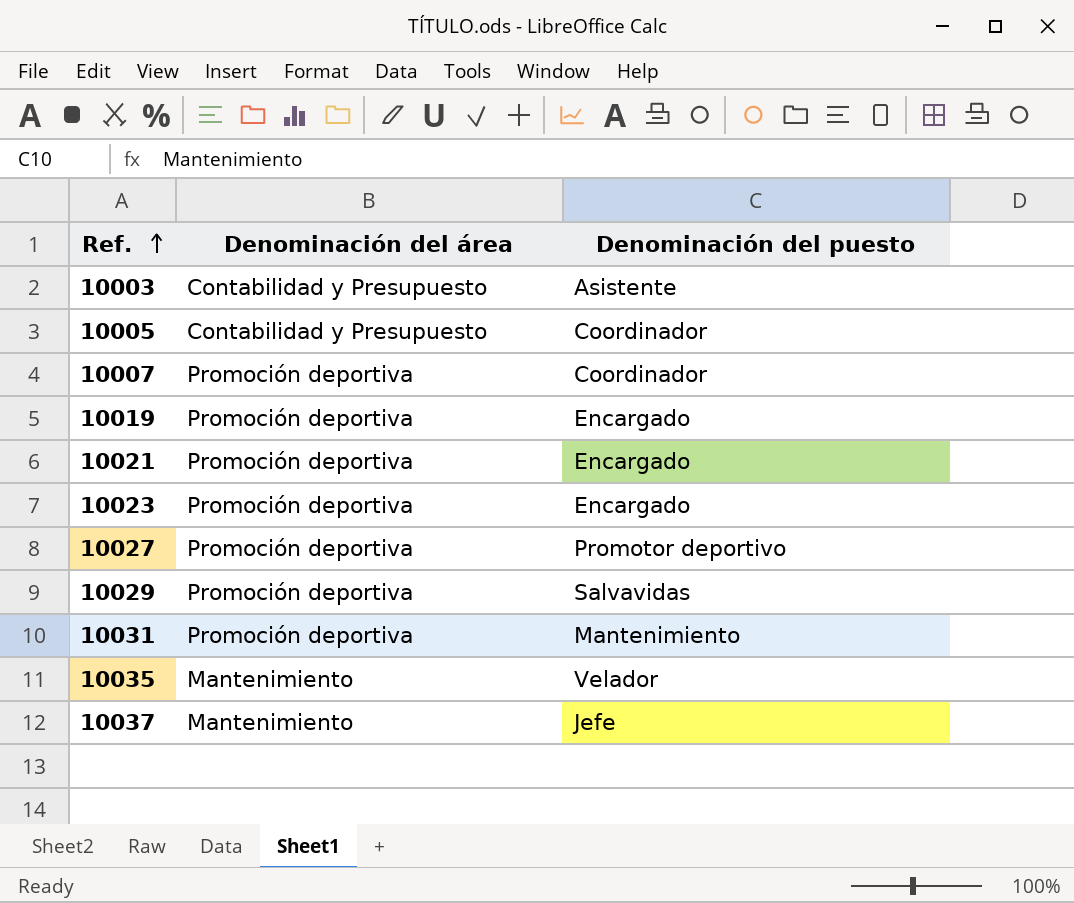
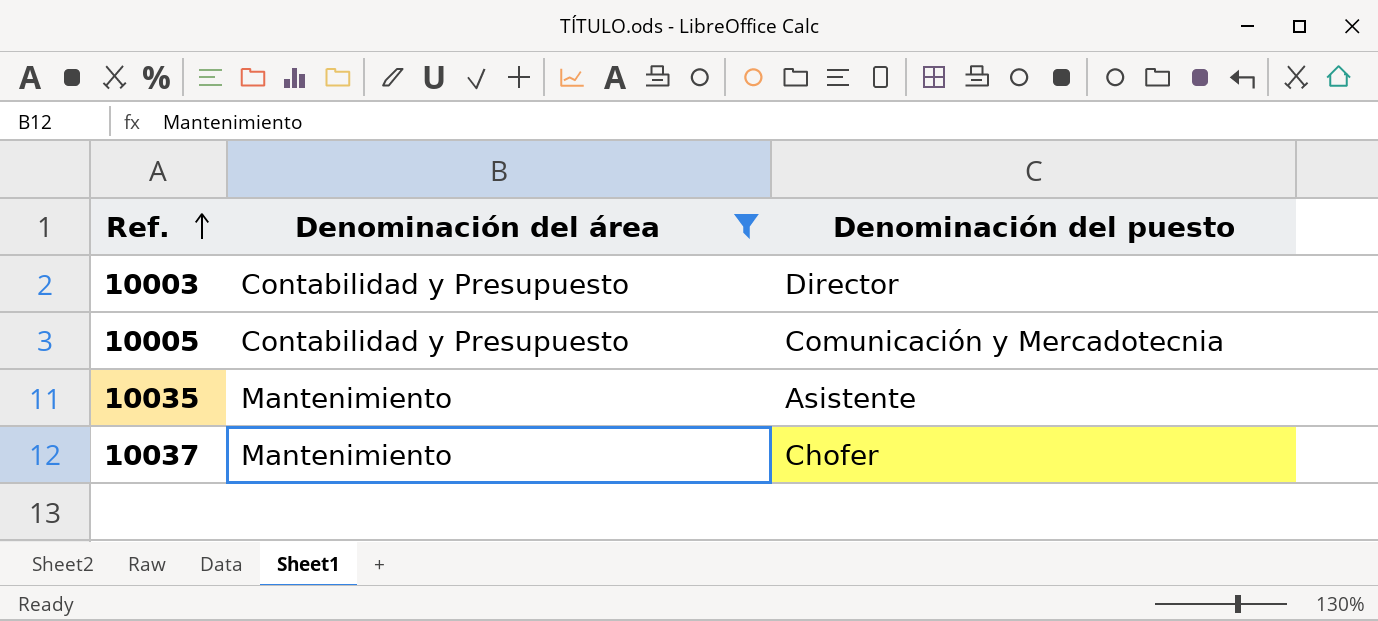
filter: none -> Denominación del área != Promoción deportiva
10003 | Denominación del puesto: Asistente -> Director
10005 | Denominación del puesto: Coordinador -> Comunicación y Mercadotecnia
10035 | Denominación del puesto: Velador -> Asistente
10037 | Denominación del puesto: Jefe -> Chofer

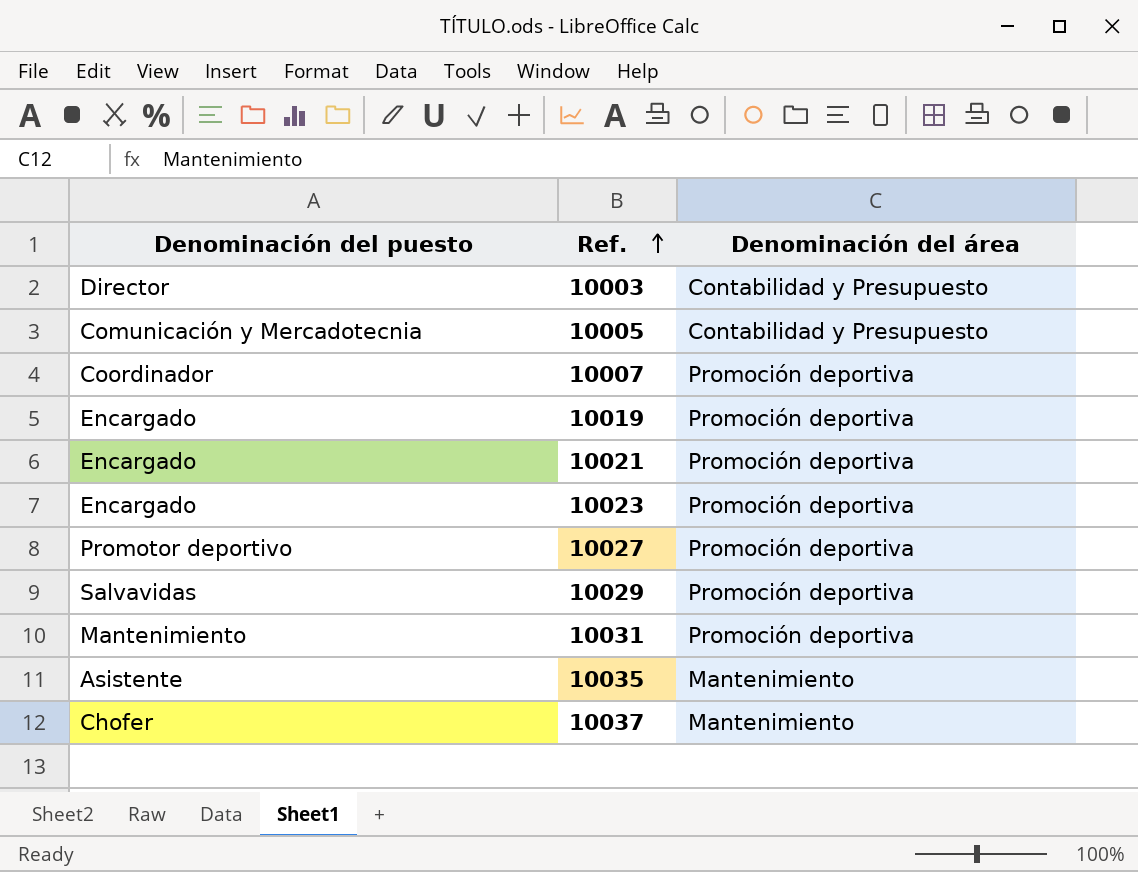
filter: Denominación del área != Promoción deportiva -> none
column Denominación del puesto | position: 3 -> 1

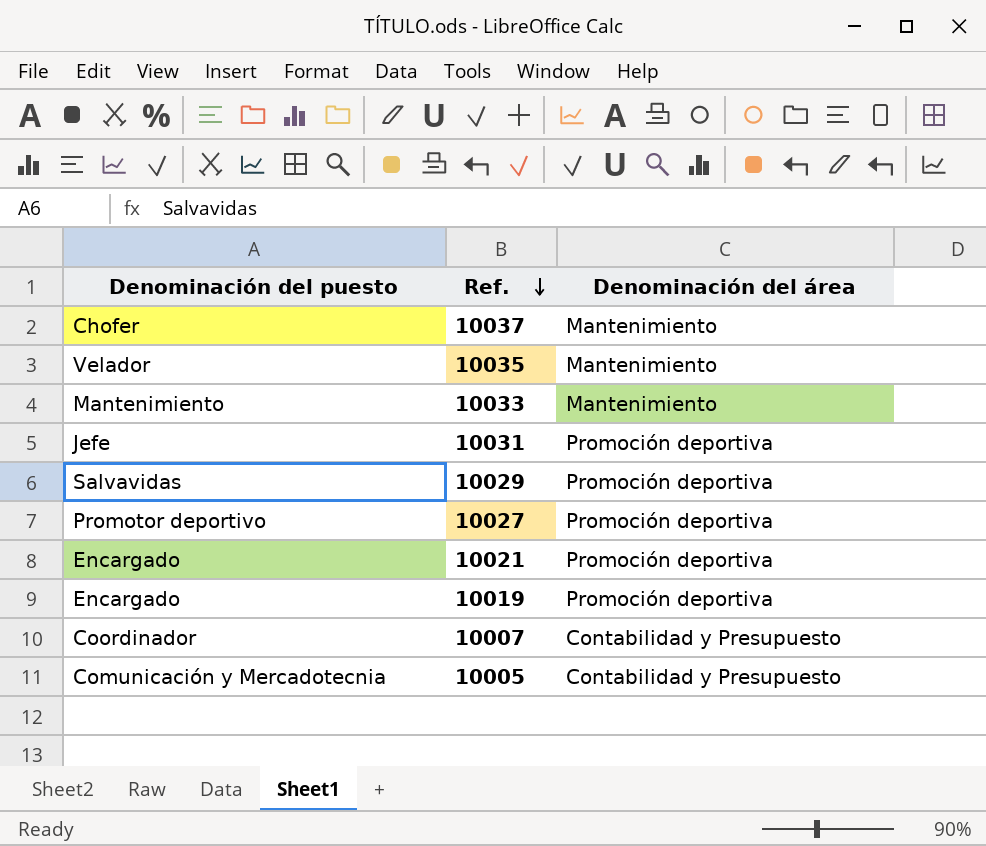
row order: Ref. ascending -> Ref. descending
row 10003: Director | Contabilidad y Presupuesto -> none
row 10023: Encargado | Promoción deportiva -> none
10035 | Denominación del puesto: Asistente -> Velador
row 10033: none -> Mantenimiento | Mantenimiento
10031 | Denominación del puesto: Mantenimiento -> Jefe
10007 | Denominación del área: Promoción deportiva -> Contabilidad y Presupuesto

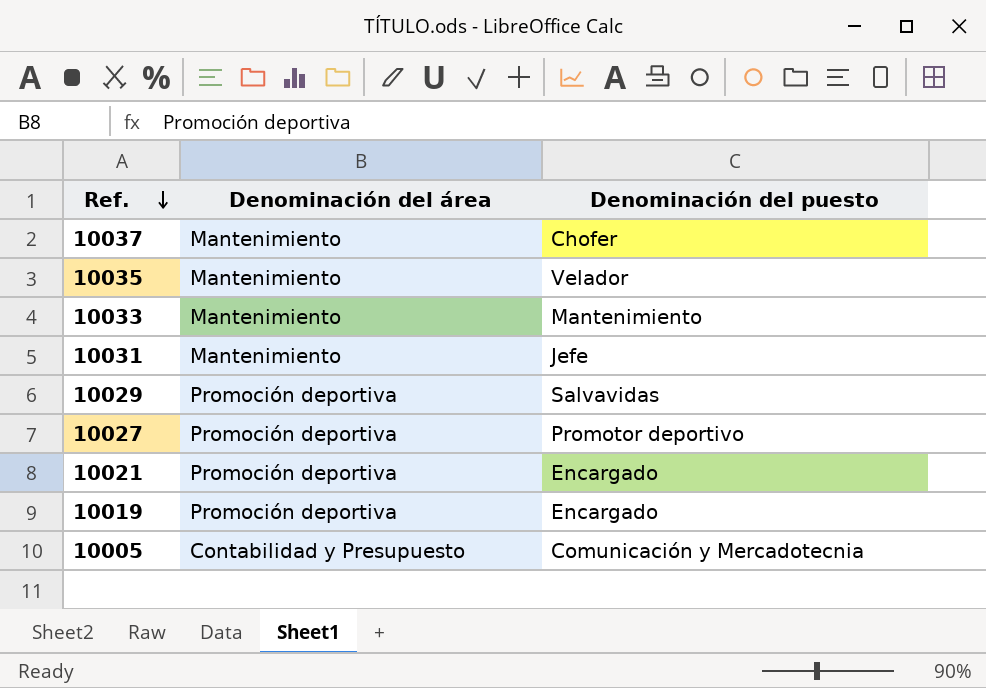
column Denominación del puesto | position: 1 -> 3
row 10007: Coordinador | Contabilidad y Presupuesto -> none
10031 | Denominación del área: Promoción deportiva -> Mantenimiento

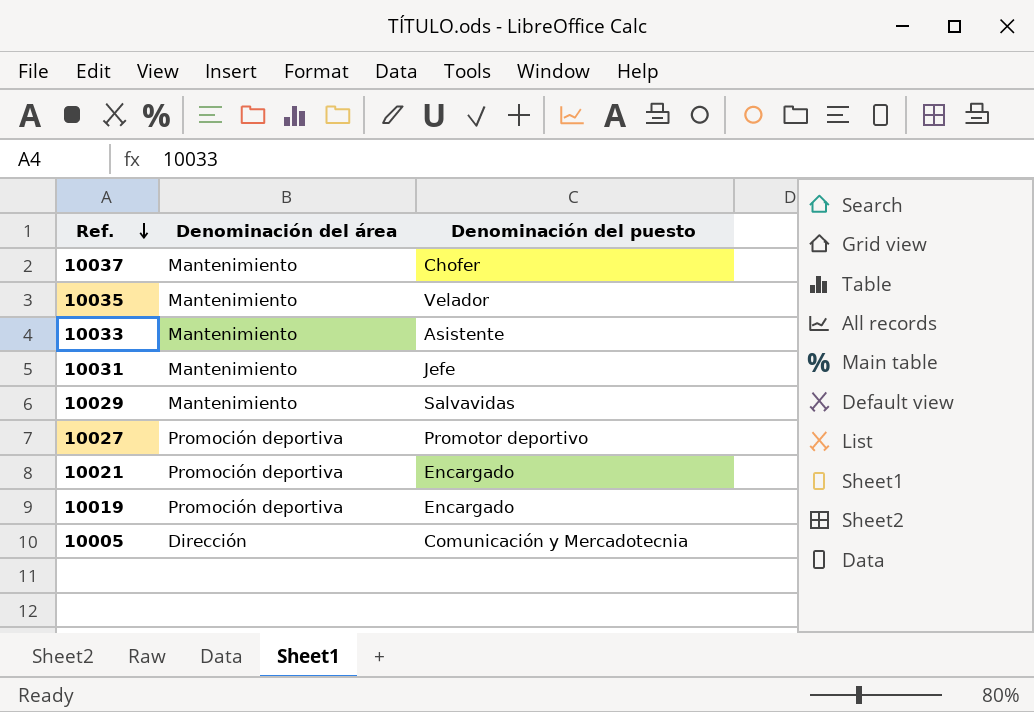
10033 | Denominación del puesto: Mantenimiento -> Asistente
10029 | Denominación del área: Promoción deportiva -> Mantenimiento
10005 | Denominación del área: Contabilidad y Presupuesto -> Dirección

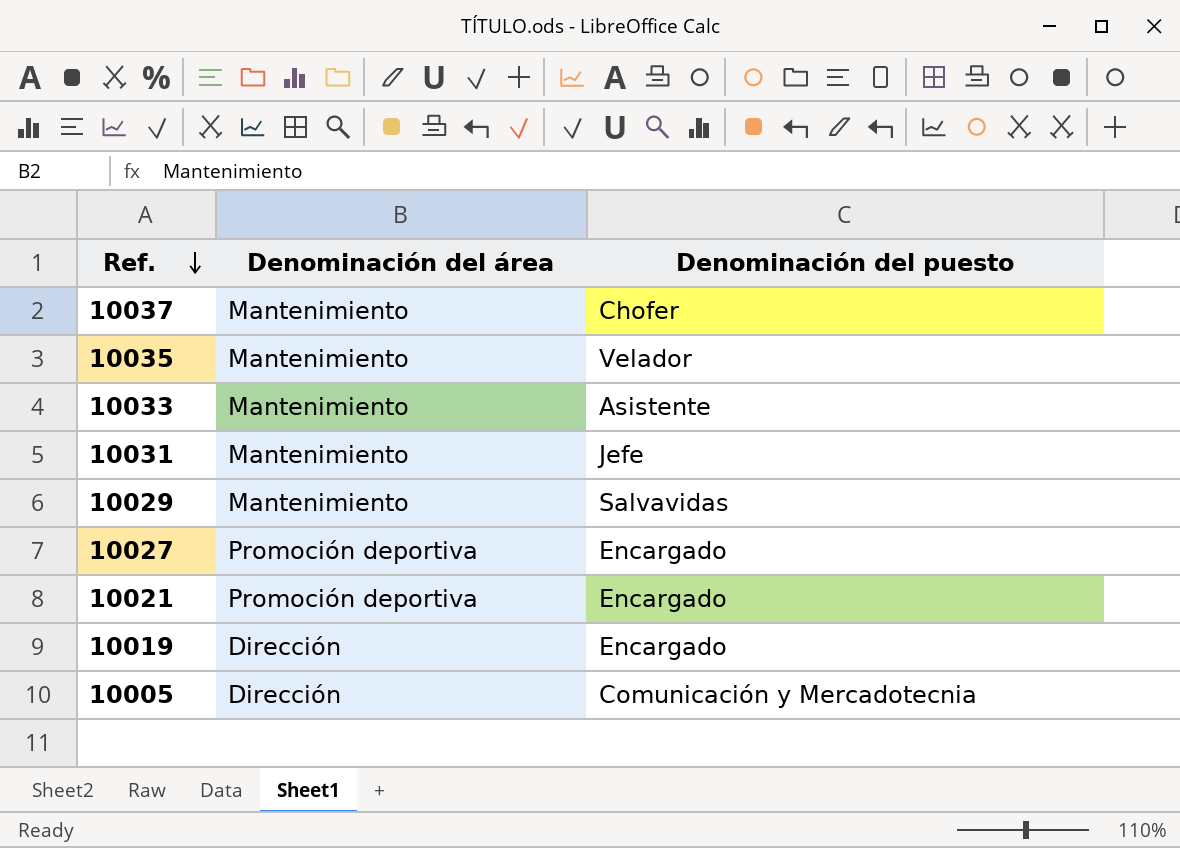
10027 | Denominación del puesto: Promotor deportivo -> Encargado
10019 | Denominación del área: Promoción deportiva -> Dirección

